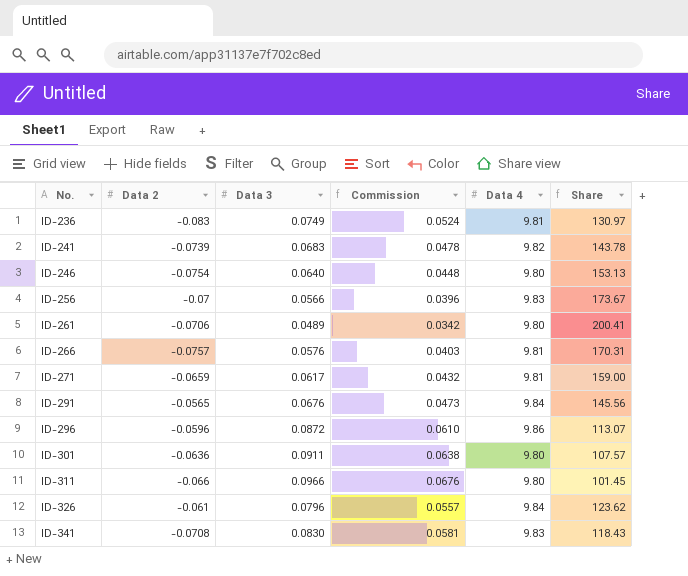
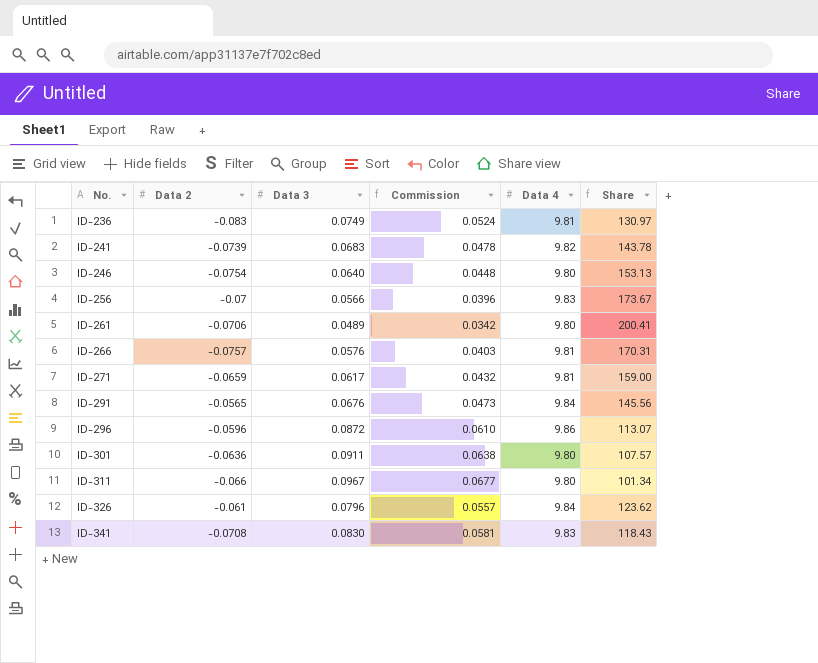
ID-311 | Data 3: 0.0966 -> 0.0967
ID-311 | Commission: 0.0676 -> 0.0677
ID-311 | Share: 101.45 -> 101.34

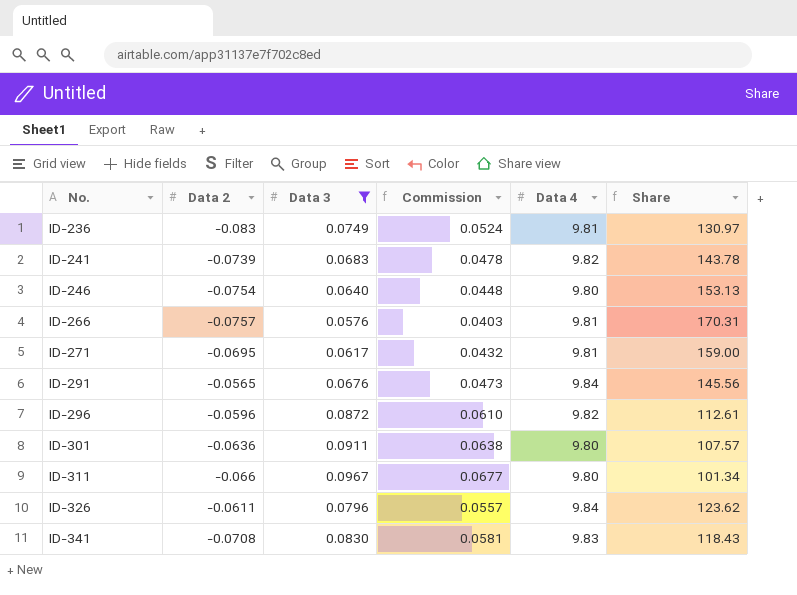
filter: none -> Data 3 >= 0.0576
ID-271 | Data 2: -0.0659 -> -0.0695
ID-296 | Data 4: 9.86 -> 9.82
ID-296 | Share: 113.07 -> 112.61
ID-326 | Data 2: -0.061 -> -0.0611

